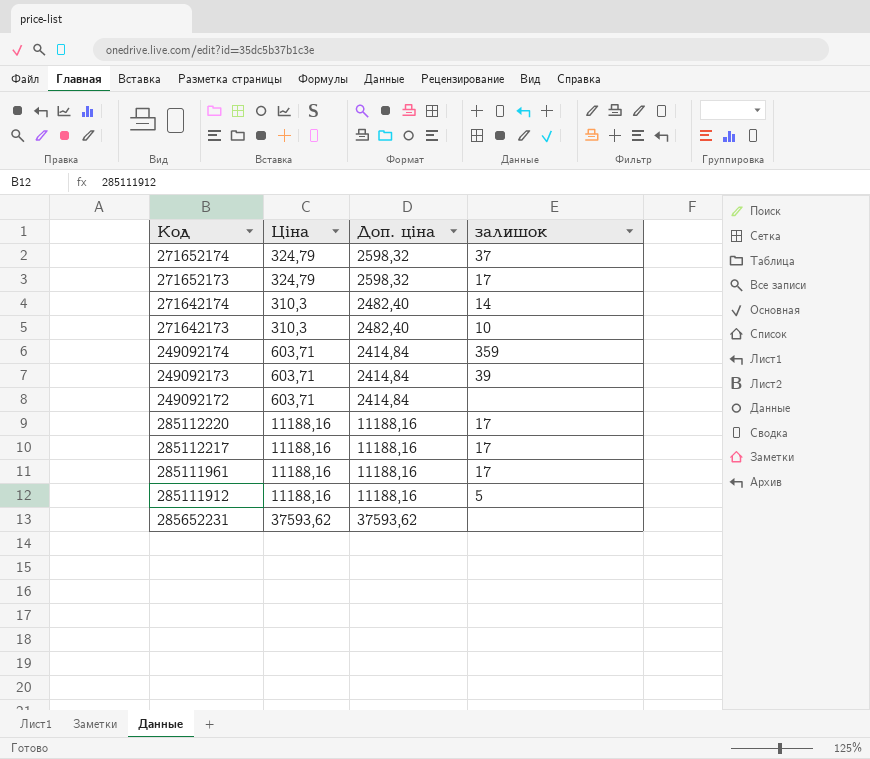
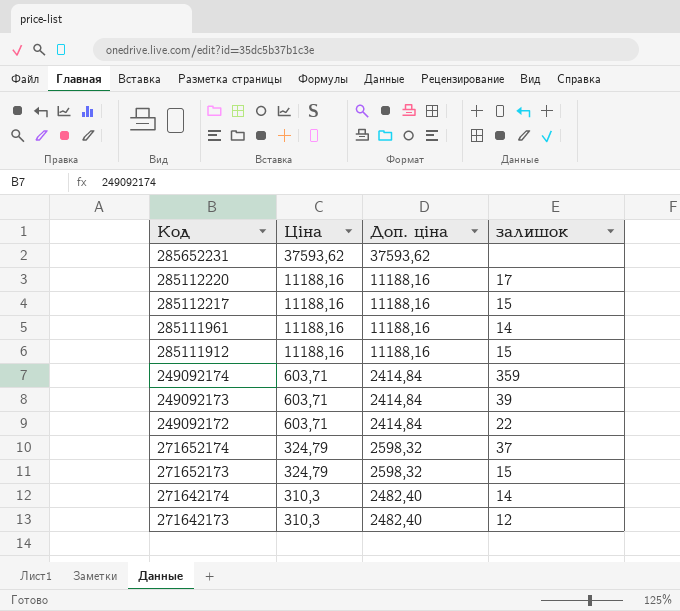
row order: none -> Ціна descending
285112217 | залишок: 17 -> 15
285111961 | залишок: 17 -> 14
285111912 | залишок: 5 -> 15
249092172 | залишок: none -> 22
271652173 | залишок: 17 -> 15
271642173 | залишок: 10 -> 12

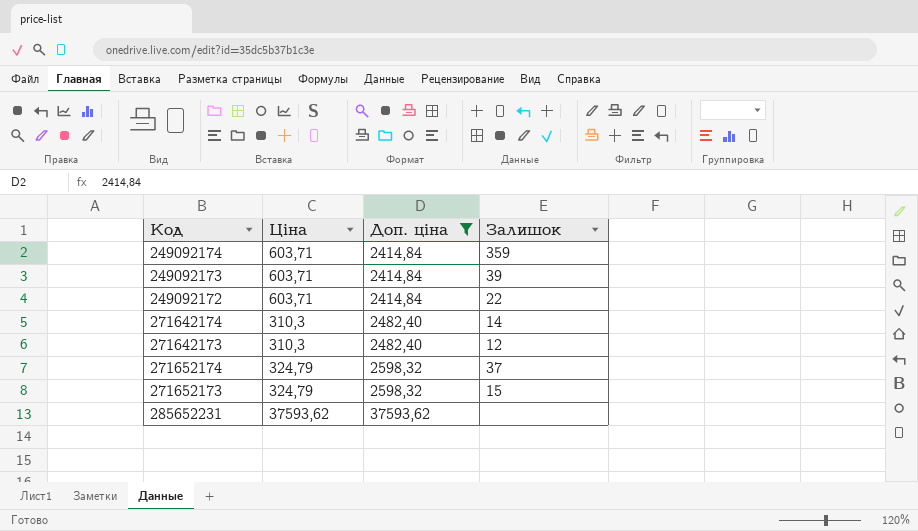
filter: none -> Доп. ціна != 11188,16
row order: Ціна descending -> Доп. ціна ascending
column name: залишок -> Залишок

